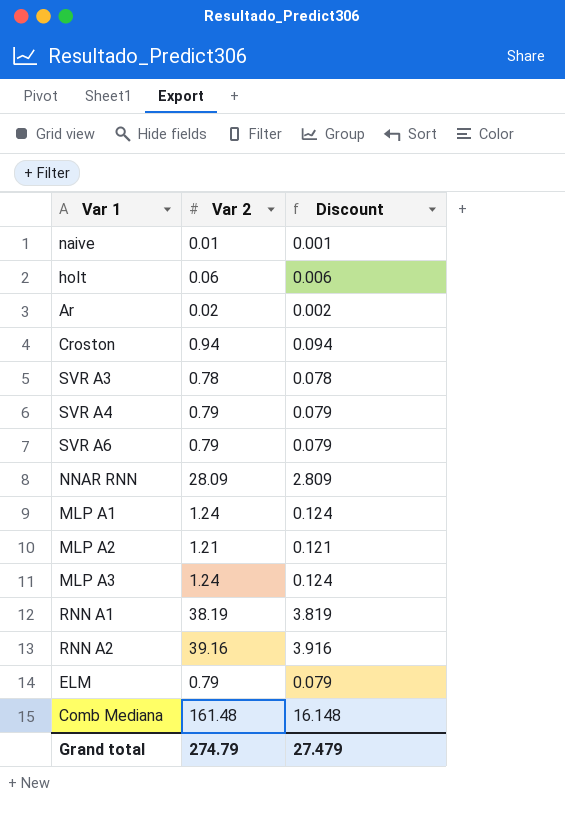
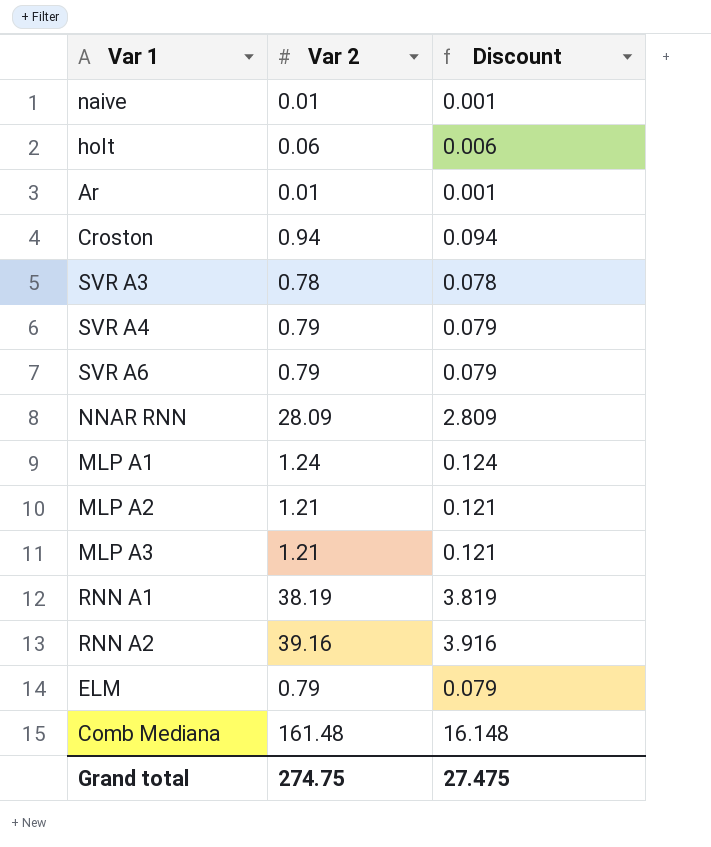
Ar | Var 2: 0.02 -> 0.01
Ar | Discount: 0.002 -> 0.001
MLP A3 | Var 2: 1.24 -> 1.21
MLP A3 | Discount: 0.124 -> 0.121
Grand total | Var 2: 274.79 -> 274.75
Grand total | Discount: 27.479 -> 27.475

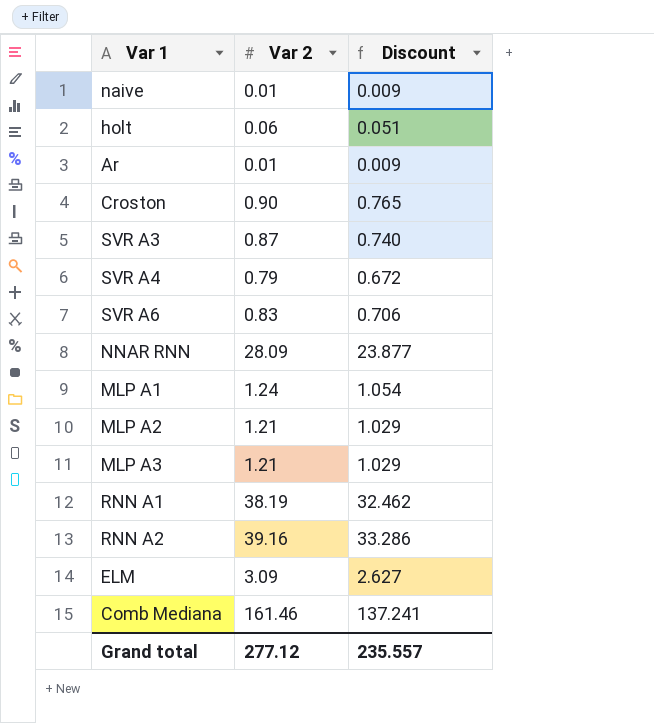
column Discount | formula: [Var 2] * 0.1 -> [Var 2] * 0.85
Croston | Var 2: 0.94 -> 0.90
SVR A3 | Var 2: 0.78 -> 0.87
SVR A6 | Var 2: 0.79 -> 0.83
ELM | Var 2: 0.79 -> 3.09
Comb Mediana | Var 2: 161.48 -> 161.46
Grand total | Var 2: 274.75 -> 277.12
Grand total | Discount: 27.475 -> 235.557

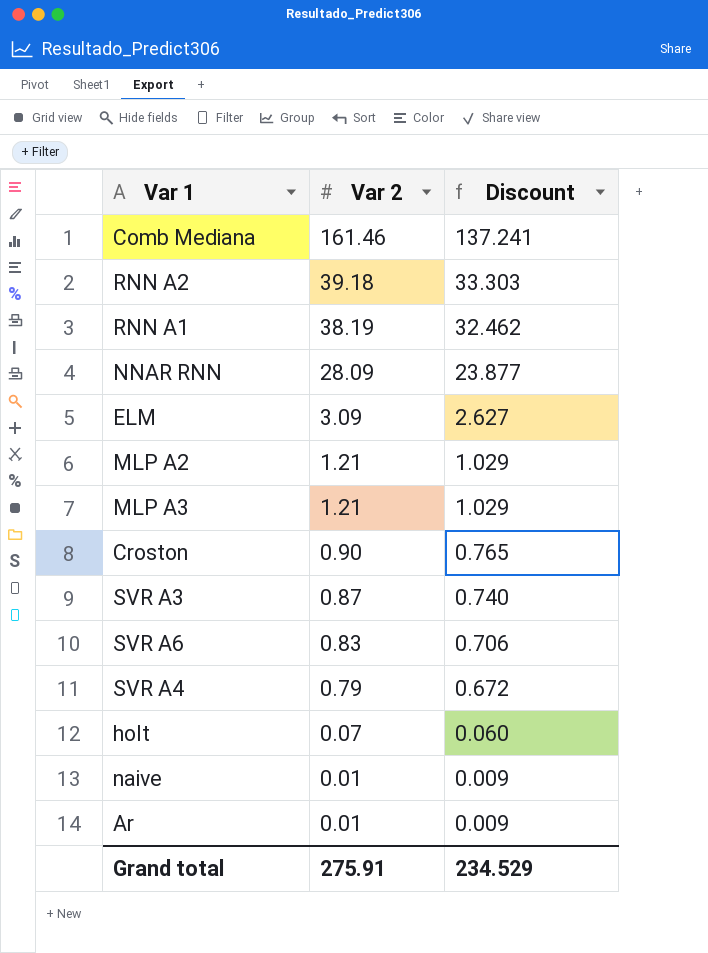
row order: none -> Var 2 descending
row MLP A1: 1.24 | 1.054 -> none
RNN A2 | Var 2: 39.16 -> 39.18
RNN A2 | Discount: 33.286 -> 33.303
holt | Var 2: 0.06 -> 0.07
holt | Discount: 0.051 -> 0.060
Grand total | Var 2: 277.12 -> 275.91
Grand total | Discount: 235.557 -> 234.529

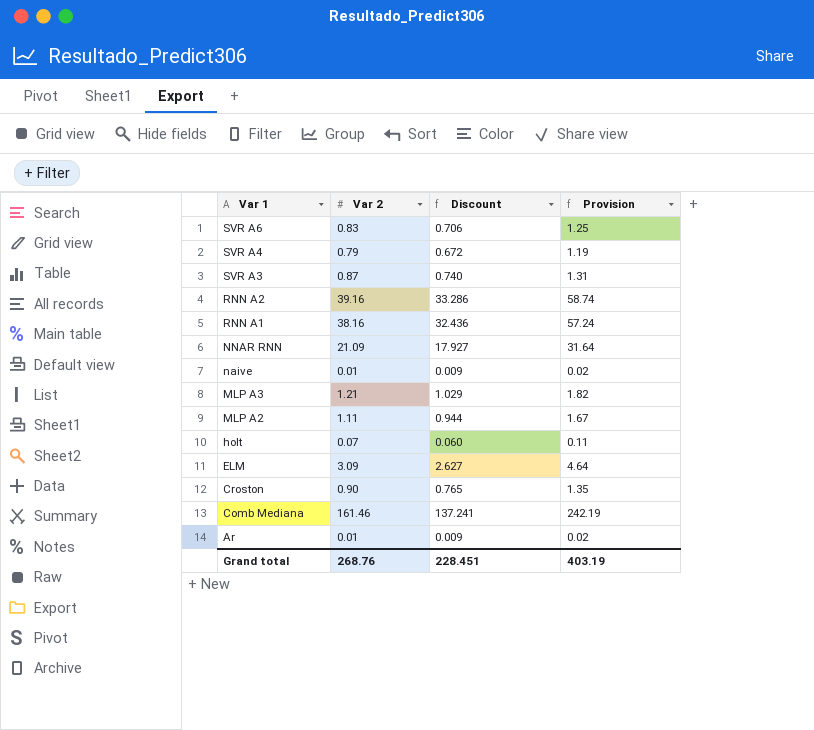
row order: Var 2 descending -> Var 1 descending
column Provision | formula: none -> [Var 2] * 1.5
RNN A2 | Var 2: 39.18 -> 39.16
RNN A2 | Discount: 33.303 -> 33.286
RNN A1 | Var 2: 38.19 -> 38.16
RNN A1 | Discount: 32.462 -> 32.436
NNAR RNN | Var 2: 28.09 -> 21.09
NNAR RNN | Discount: 23.877 -> 17.927
MLP A2 | Var 2: 1.21 -> 1.11
MLP A2 | Discount: 1.029 -> 0.944
Grand total | Var 2: 275.91 -> 268.76
Grand total | Discount: 234.529 -> 228.451

